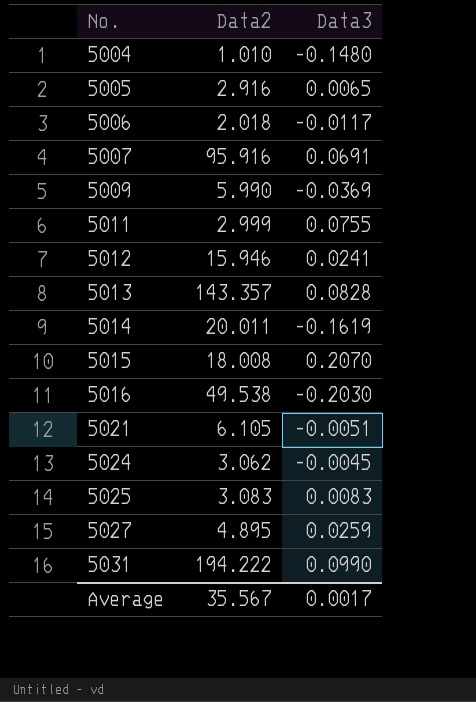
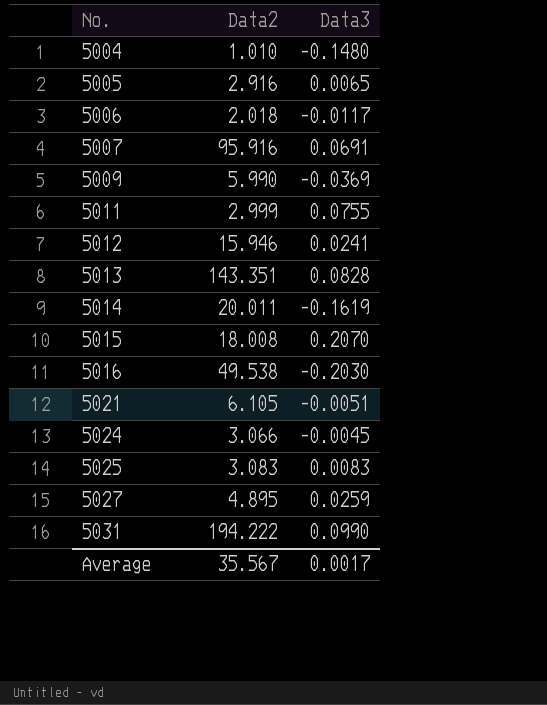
5013 | Data2: 143.357 -> 143.351
5024 | Data2: 3.062 -> 3.066

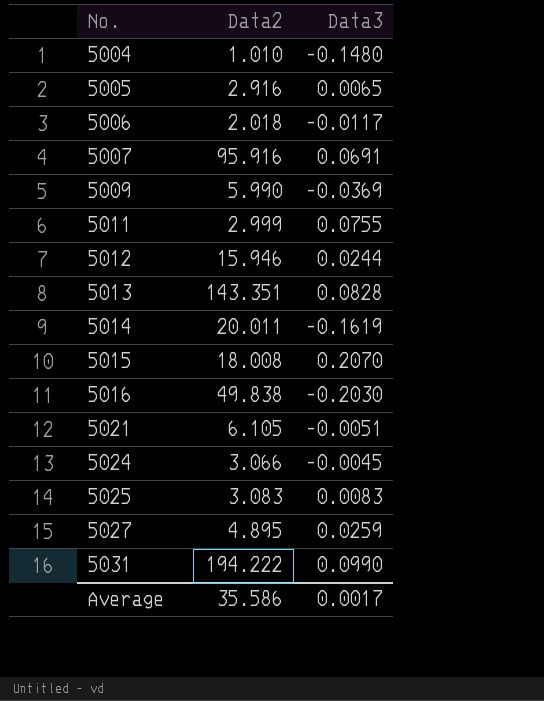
5012 | Data3: 0.0241 -> 0.0244
5016 | Data2: 49.538 -> 49.838
Average | Data2: 35.567 -> 35.586

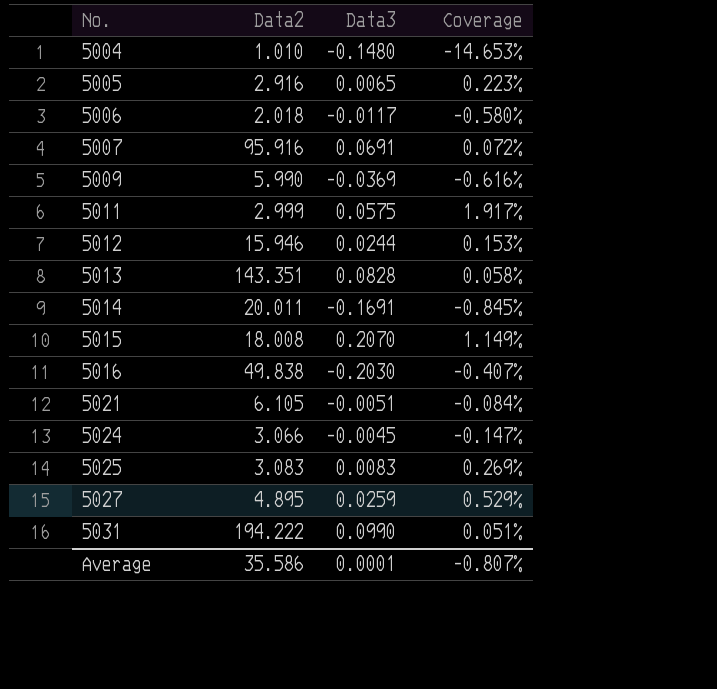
column Coverage | formula: none -> [Data3] / [Data2]
5011 | Data3: 0.0755 -> 0.0575
5014 | Data3: -0.1619 -> -0.1691
Average | Data3: 0.0017 -> 0.0001

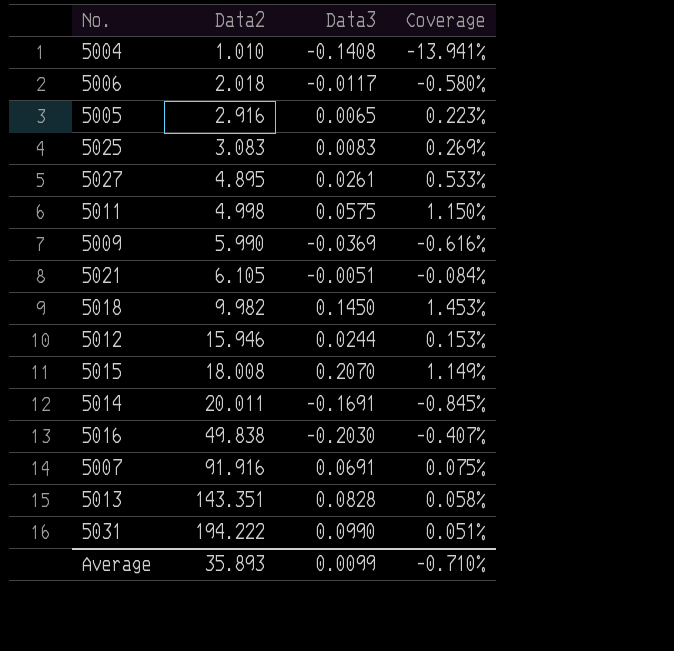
row order: No. ascending -> Data2 ascending
row 5024: 3.066 | -0.0045 | -0.147% -> none
5004 | Data3: -0.1480 -> -0.1408
5004 | Coverage: -14.653% -> -13.941%
5027 | Data3: 0.0259 -> 0.0261
5027 | Coverage: 0.529% -> 0.533%
5011 | Data2: 2.999 -> 4.998
5011 | Coverage: 1.917% -> 1.150%
row 5018: none -> 9.982 | 0.1450 | 1.453%
5007 | Data2: 95.916 -> 91.916
5007 | Coverage: 0.072% -> 0.075%
Average | Data2: 35.586 -> 35.893
Average | Data3: 0.0001 -> 0.0099
Average | Coverage: -0.807% -> -0.710%

